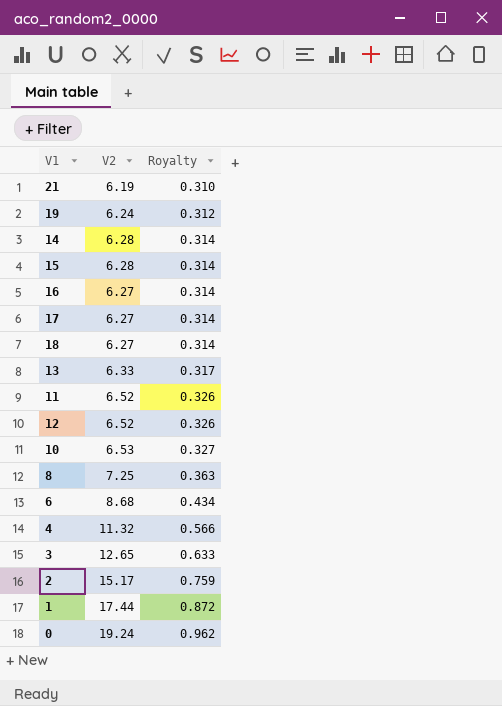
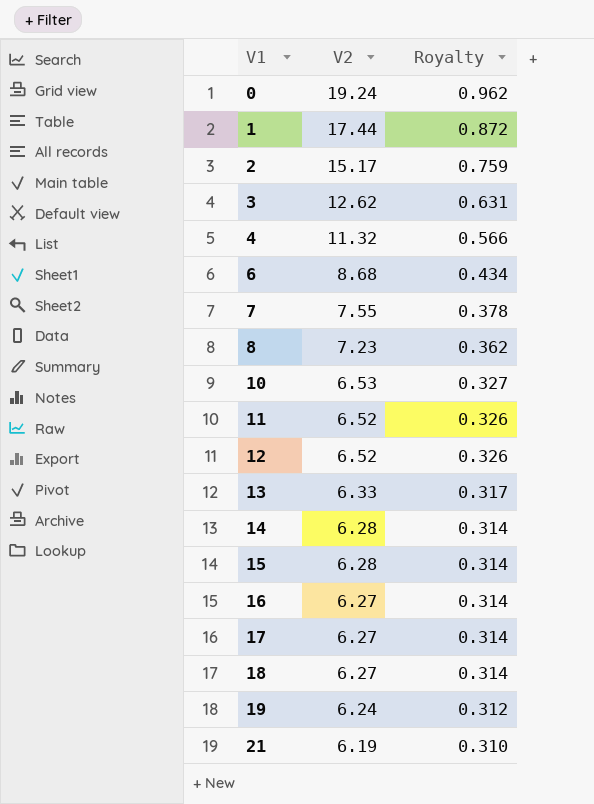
row order: Royalty ascending -> V1 ascending
3 | V2: 12.65 -> 12.62
3 | Royalty: 0.633 -> 0.631
row 7: none -> 7.55 | 0.378
8 | V2: 7.25 -> 7.23
8 | Royalty: 0.363 -> 0.362

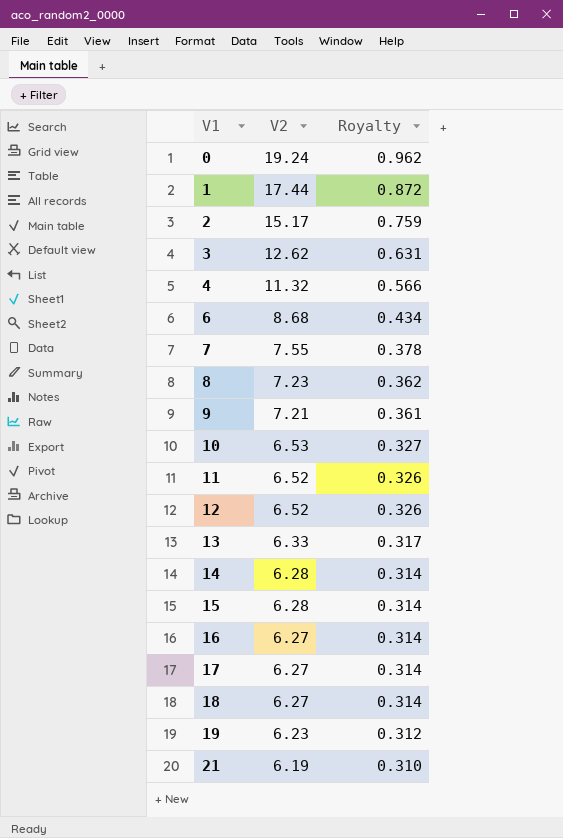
row 9: none -> 7.21 | 0.361
19 | V2: 6.24 -> 6.23

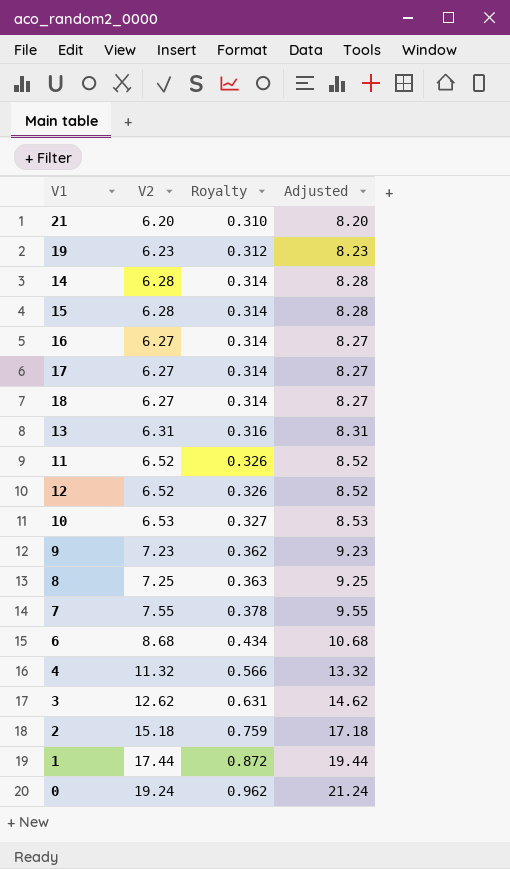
row order: V1 ascending -> Royalty ascending
column Adjusted | formula: none -> [V2] + 2
21 | V2: 6.19 -> 6.20
13 | V2: 6.33 -> 6.31
13 | Royalty: 0.317 -> 0.316
9 | V2: 7.21 -> 7.23
9 | Royalty: 0.361 -> 0.362
8 | V2: 7.23 -> 7.25
8 | Royalty: 0.362 -> 0.363
2 | V2: 15.17 -> 15.18

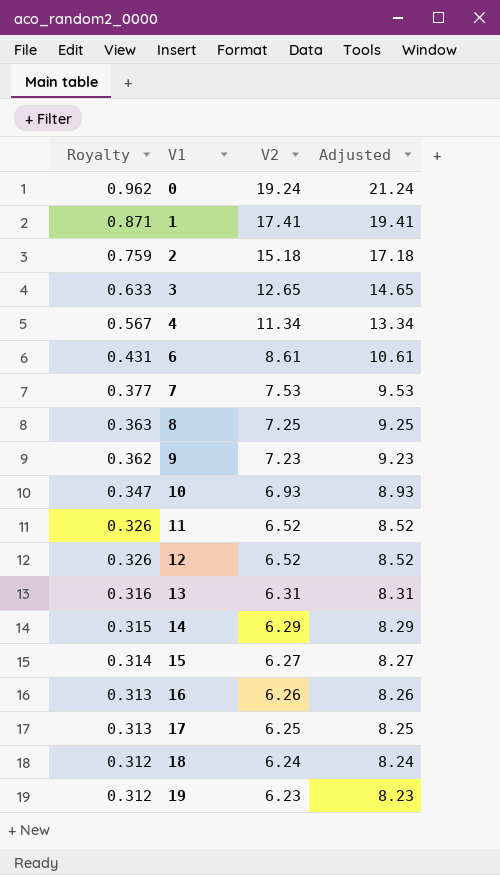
row order: Royalty ascending -> Royalty descending
column Royalty | position: 3 -> 1
row 21: 6.20 | 0.310 | 8.20 -> none
1 | Royalty: 0.872 -> 0.871
1 | V2: 17.44 -> 17.41
1 | Adjusted: 19.44 -> 19.41
3 | Royalty: 0.631 -> 0.633
3 | V2: 12.62 -> 12.65
3 | Adjusted: 14.62 -> 14.65
4 | Royalty: 0.566 -> 0.567
4 | V2: 11.32 -> 11.34
4 | Adjusted: 13.32 -> 13.34
6 | Royalty: 0.434 -> 0.431
6 | V2: 8.68 -> 8.61
6 | Adjusted: 10.68 -> 10.61
7 | Royalty: 0.378 -> 0.377
7 | V2: 7.55 -> 7.53
7 | Adjusted: 9.55 -> 9.53
10 | Royalty: 0.327 -> 0.347
10 | V2: 6.53 -> 6.93
10 | Adjusted: 8.53 -> 8.93
14 | Royalty: 0.314 -> 0.315
14 | V2: 6.28 -> 6.29
14 | Adjusted: 8.28 -> 8.29
15 | V2: 6.28 -> 6.27
15 | Adjusted: 8.28 -> 8.27
16 | Royalty: 0.314 -> 0.313
16 | V2: 6.27 -> 6.26
16 | Adjusted: 8.27 -> 8.26
17 | Royalty: 0.314 -> 0.313
17 | V2: 6.27 -> 6.25
17 | Adjusted: 8.27 -> 8.25
18 | Royalty: 0.314 -> 0.312
18 | V2: 6.27 -> 6.24
18 | Adjusted: 8.27 -> 8.24

